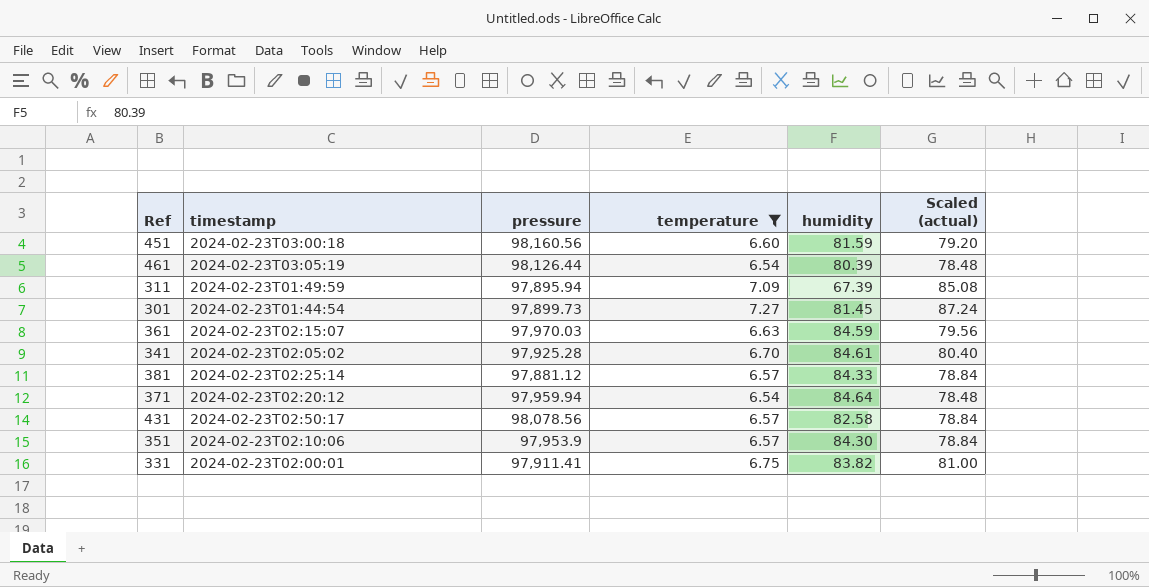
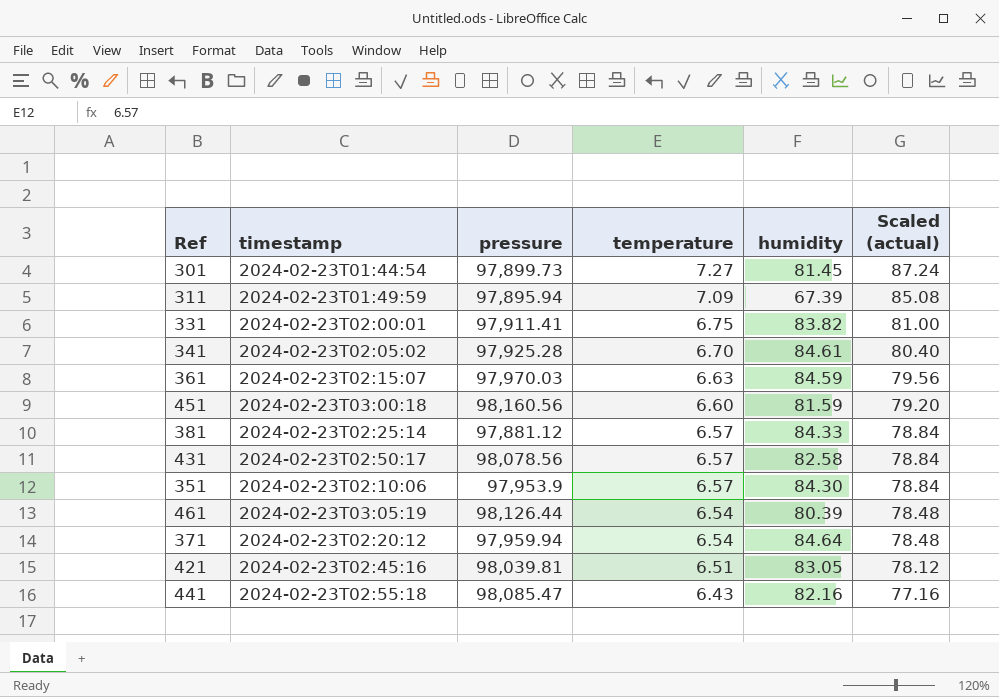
filter: temperature >= 6.54 -> none
row order: none -> temperature descending

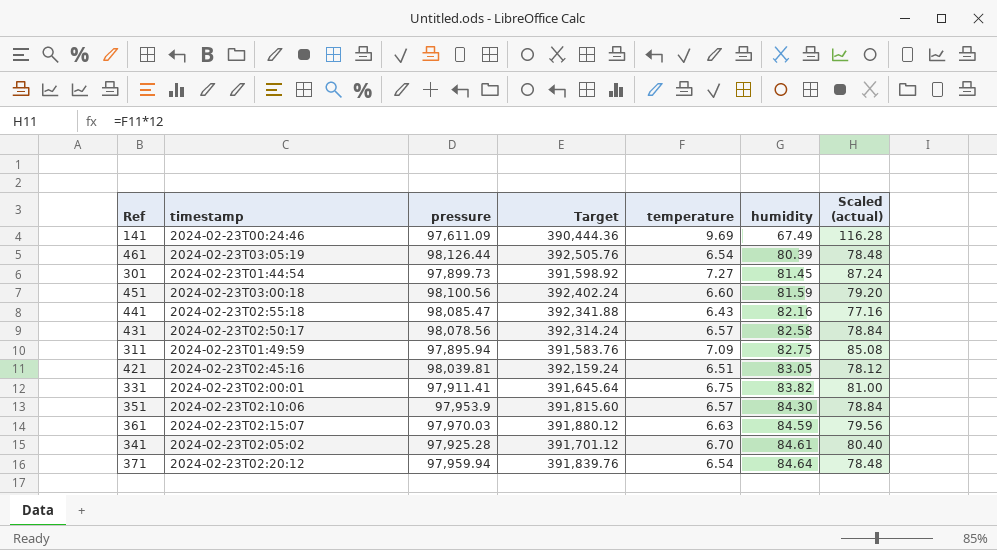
row order: temperature descending -> humidity ascending
column Target | formula: none -> [pressure] * 4
row 381: 2024-02-23T02:25:14 | 97,881.12 | 6.57 | 84.33 | 78.84 -> none
row 141: none -> 2024-02-23T00:24:46 | 97,611.09 | 390,444.36 | 9.69 | 67.49 | 116.28
451 | pressure: 98,160.56 -> 98,100.56
311 | humidity: 67.39 -> 82.75

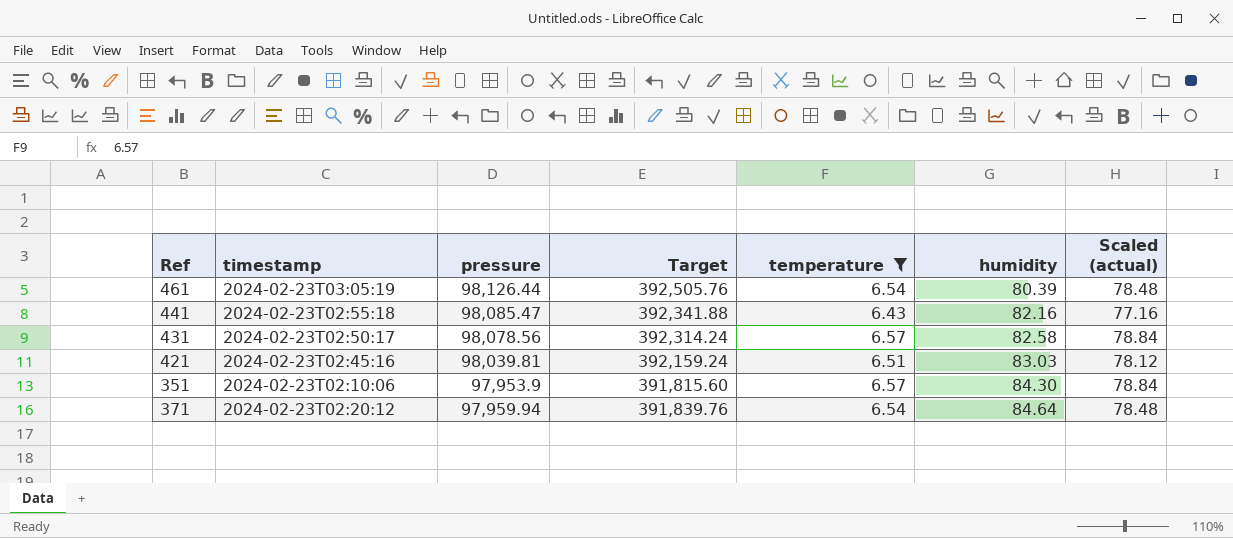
filter: none -> temperature <= 6.57
421 | humidity: 83.05 -> 83.03

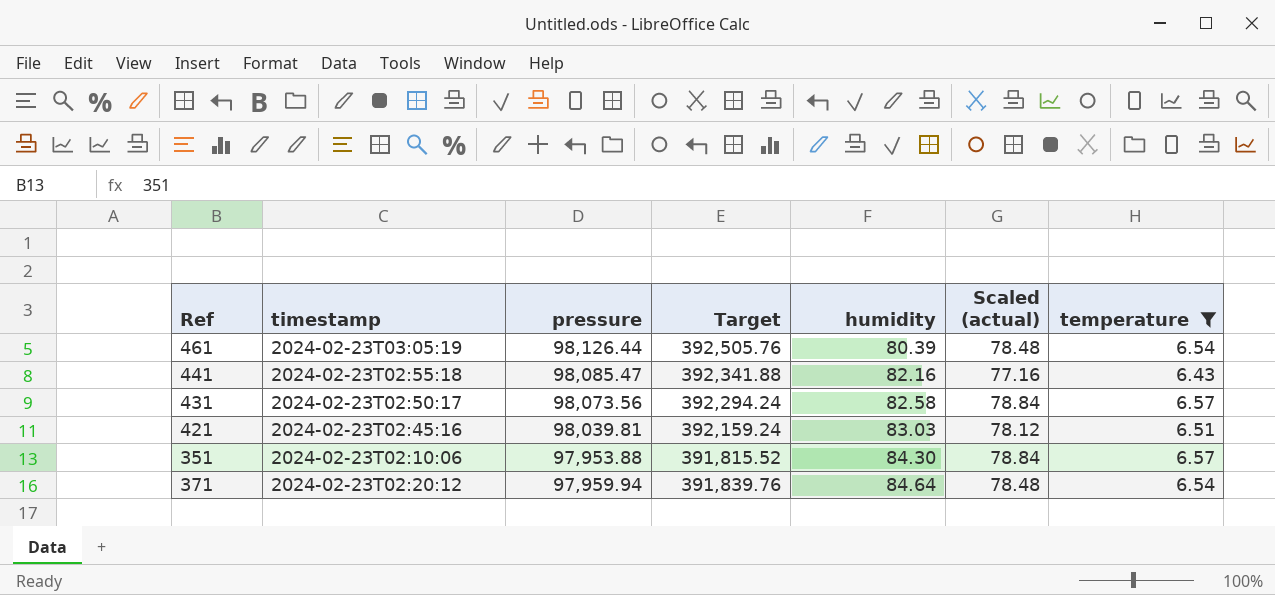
column temperature | position: 5 -> 7
431 | pressure: 98,078.56 -> 98,073.56
431 | Target: 392,314.24 -> 392,294.24
351 | pressure: 97,953.9 -> 97,953.88
351 | Target: 391,815.60 -> 391,815.52

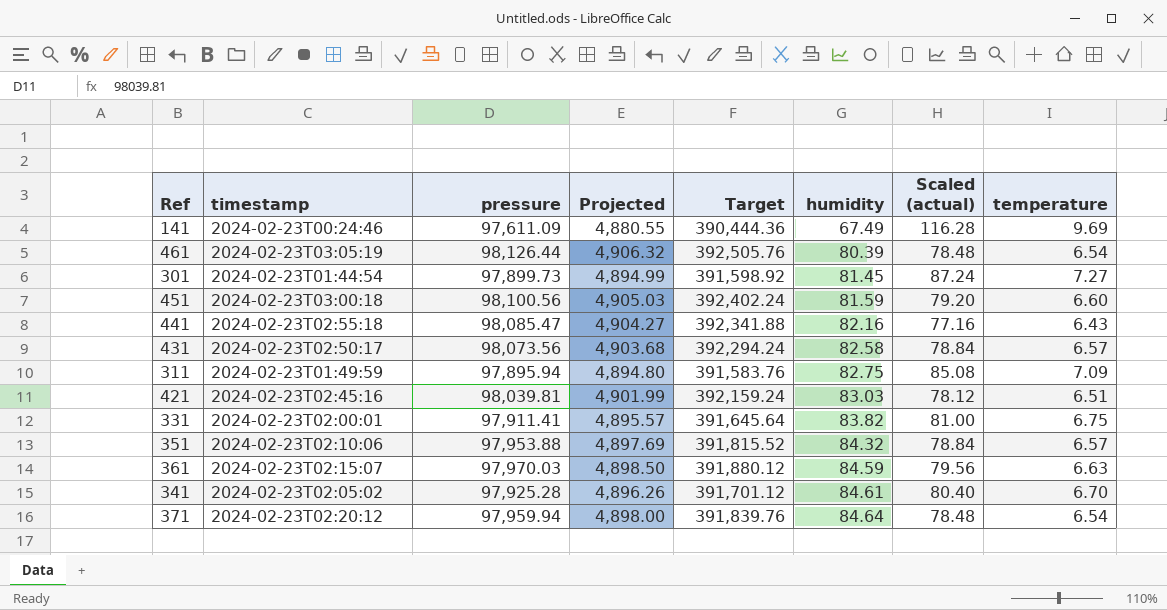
filter: temperature <= 6.57 -> none
column Projected | formula: none -> [pressure] * 0.05
351 | humidity: 84.30 -> 84.32

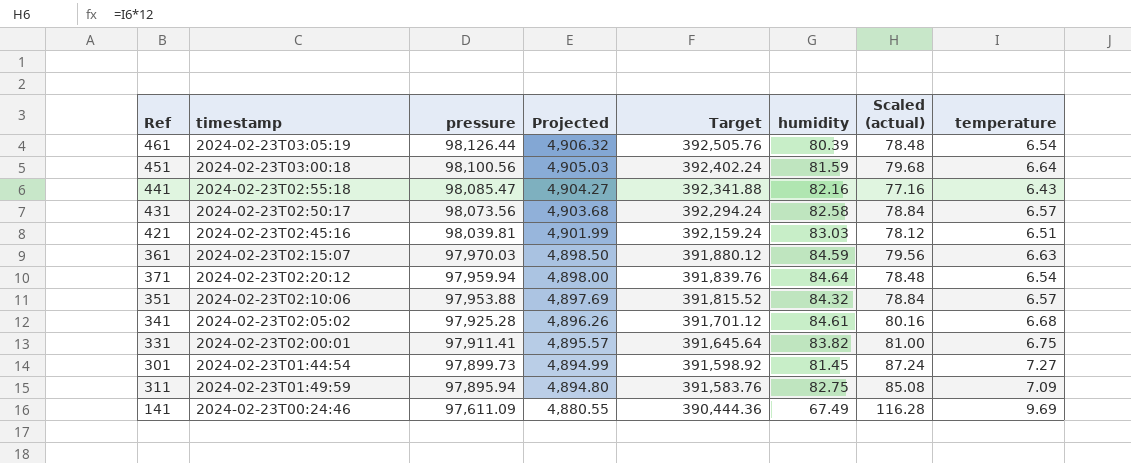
row order: humidity ascending -> pressure descending
451 | Scaled (actual): 79.20 -> 79.68
451 | temperature: 6.60 -> 6.64
341 | Scaled (actual): 80.40 -> 80.16
341 | temperature: 6.70 -> 6.68

